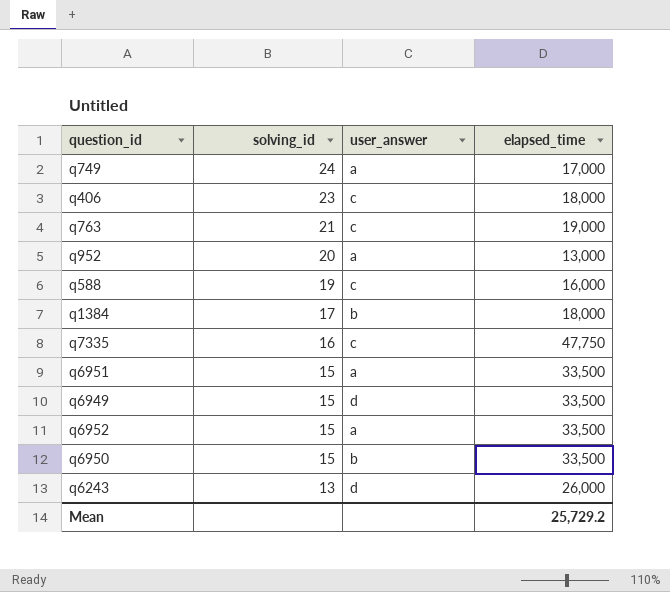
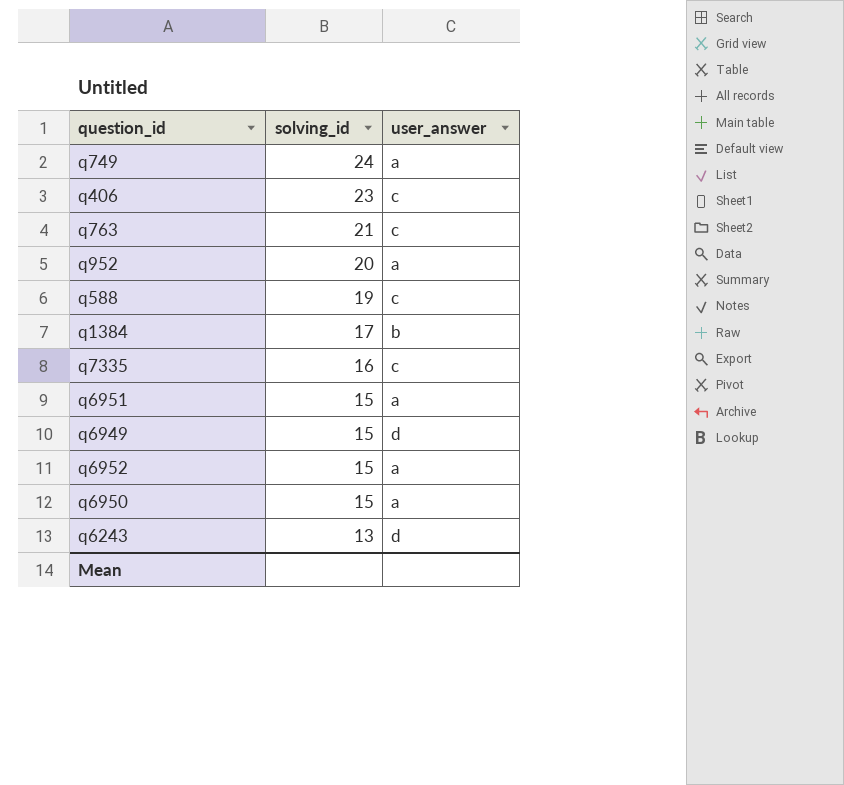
column elapsed_time | position: 4 -> none
q6950 | user_answer: b -> a

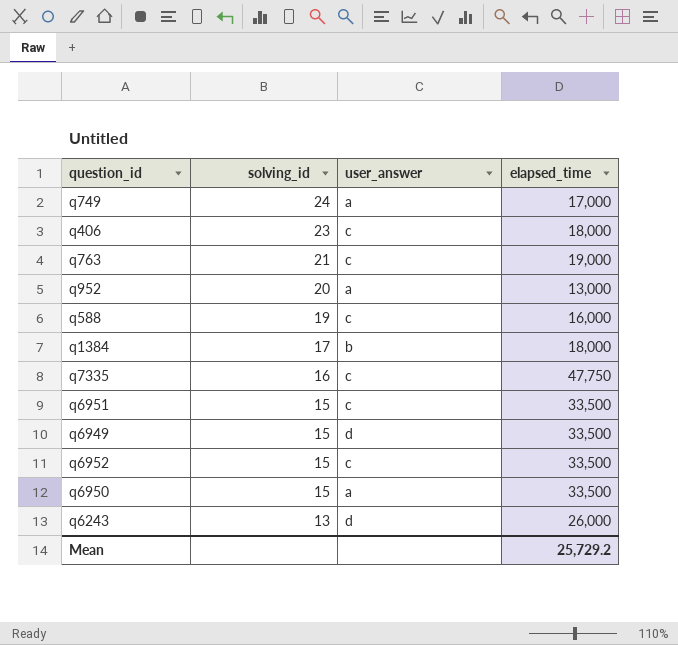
column elapsed_time | position: none -> 4
q6951 | user_answer: a -> c
q6952 | user_answer: a -> c

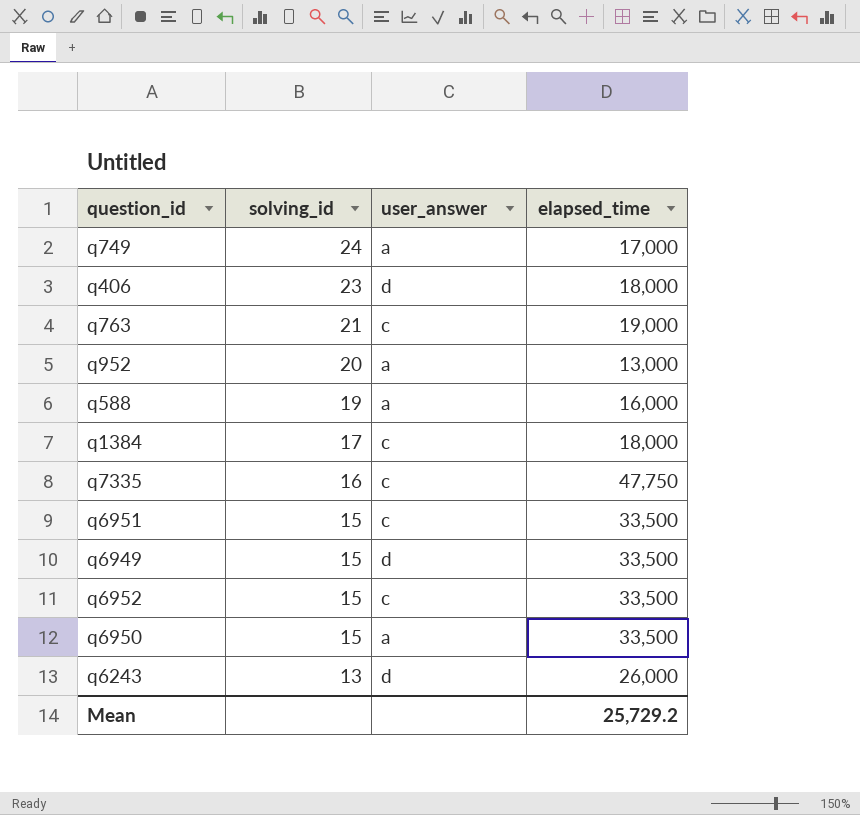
q406 | user_answer: c -> d
q588 | user_answer: c -> a
q1384 | user_answer: b -> c

